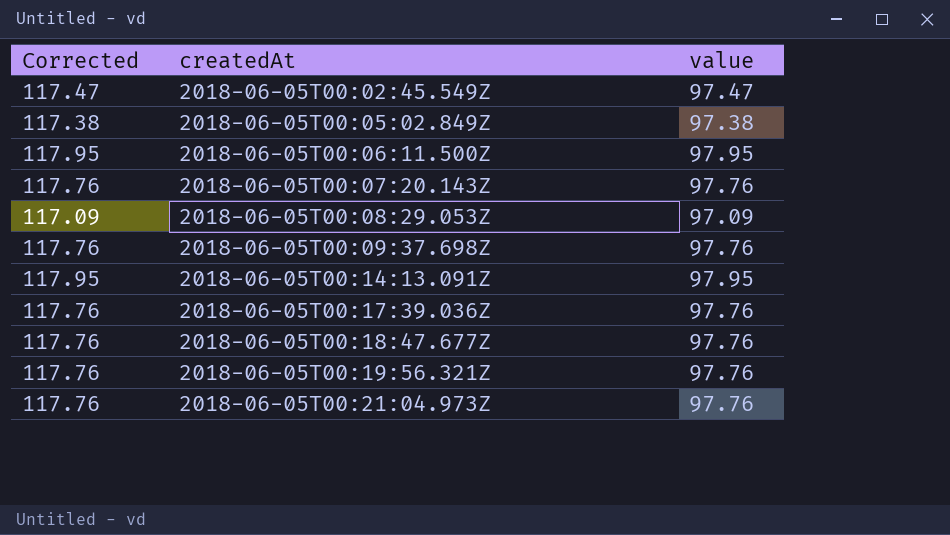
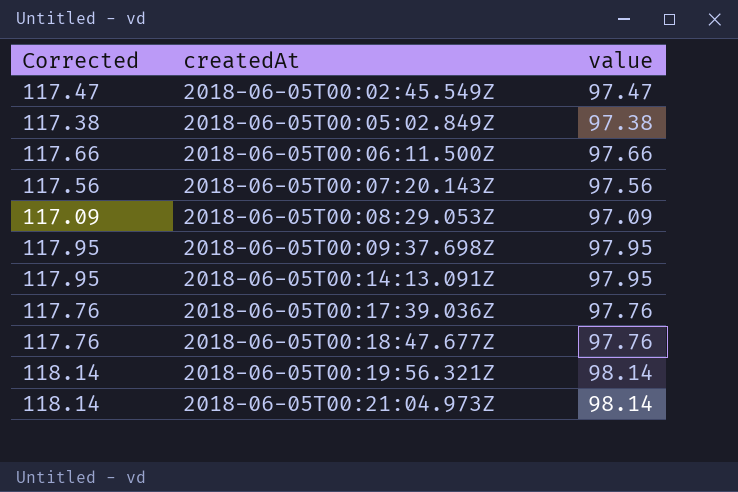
2018-06-05T00:06:11.500Z | Corrected: 117.95 -> 117.66
2018-06-05T00:06:11.500Z | value: 97.95 -> 97.66
2018-06-05T00:07:20.143Z | Corrected: 117.76 -> 117.56
2018-06-05T00:07:20.143Z | value: 97.76 -> 97.56
2018-06-05T00:09:37.698Z | Corrected: 117.76 -> 117.95
2018-06-05T00:09:37.698Z | value: 97.76 -> 97.95
2018-06-05T00:19:56.321Z | Corrected: 117.76 -> 118.14
2018-06-05T00:19:56.321Z | value: 97.76 -> 98.14
2018-06-05T00:21:04.973Z | Corrected: 117.76 -> 118.14
2018-06-05T00:21:04.973Z | value: 97.76 -> 98.14

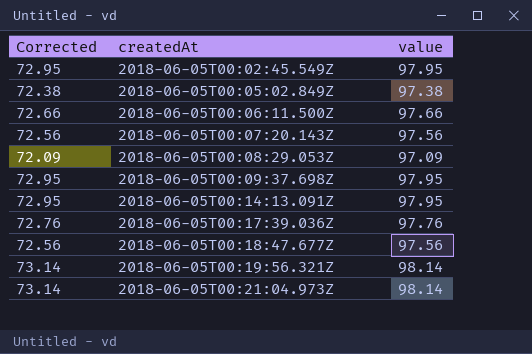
column Corrected | formula: [value] + 20 -> [value] - 25
2018-06-05T00:02:45.549Z | value: 97.47 -> 97.95
2018-06-05T00:18:47.677Z | value: 97.76 -> 97.56

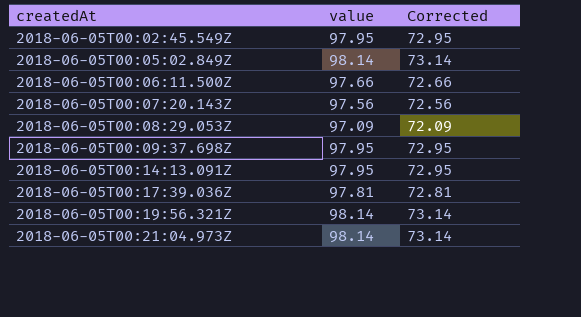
column Corrected | position: 1 -> 3
row 2018-06-05T00:18:47.677Z: 72.56 | 97.56 -> none
2018-06-05T00:05:02.849Z | value: 97.38 -> 98.14
2018-06-05T00:05:02.849Z | Corrected: 72.38 -> 73.14
2018-06-05T00:17:39.036Z | value: 97.76 -> 97.81
2018-06-05T00:17:39.036Z | Corrected: 72.76 -> 72.81

